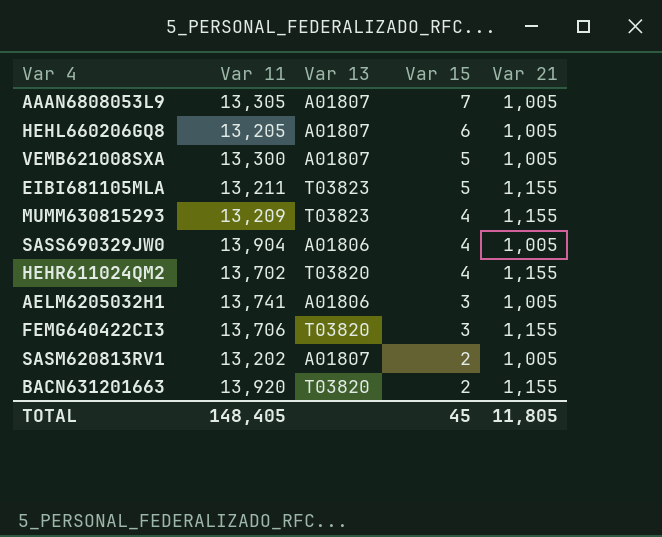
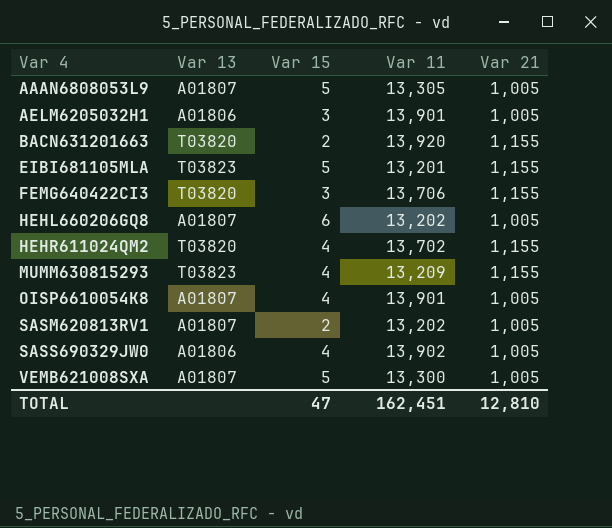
row order: Var 15 descending -> Var 4 ascending
column Var 11 | position: 2 -> 4
AAAN6808053L9 | Var 15: 7 -> 5
AELM6205032H1 | Var 11: 13,741 -> 13,901
EIBI681105MLA | Var 11: 13,211 -> 13,201
HEHL660206GQ8 | Var 11: 13,205 -> 13,202
row OISP6610054K8: none -> A01807 | 4 | 13,901 | 1,005
SASS690329JW0 | Var 11: 13,904 -> 13,902
TOTAL | Var 15: 45 -> 47
TOTAL | Var 11: 148,405 -> 162,451
TOTAL | Var 21: 11,805 -> 12,810

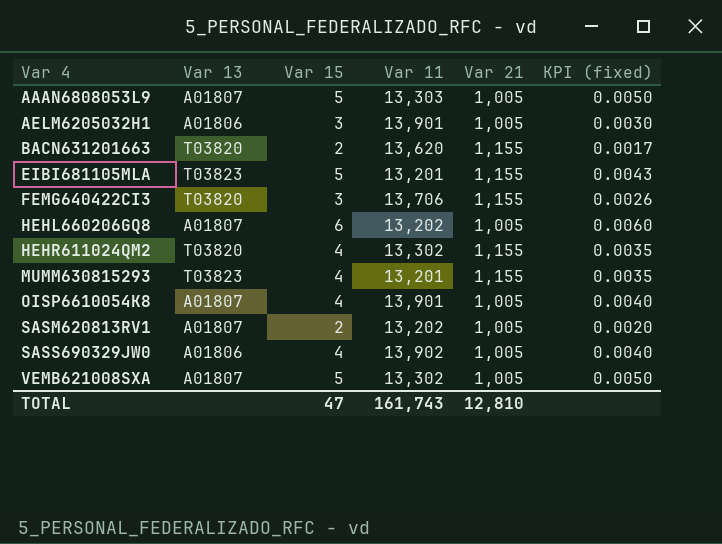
column KPI (fixed) | formula: none -> [Var 15] / [Var 21]
AAAN6808053L9 | Var 11: 13,305 -> 13,303
BACN631201663 | Var 11: 13,920 -> 13,620
HEHR611024QM2 | Var 11: 13,702 -> 13,302
MUMM630815293 | Var 11: 13,209 -> 13,201
VEMB621008SXA | Var 11: 13,300 -> 13,302
TOTAL | Var 11: 162,451 -> 161,743

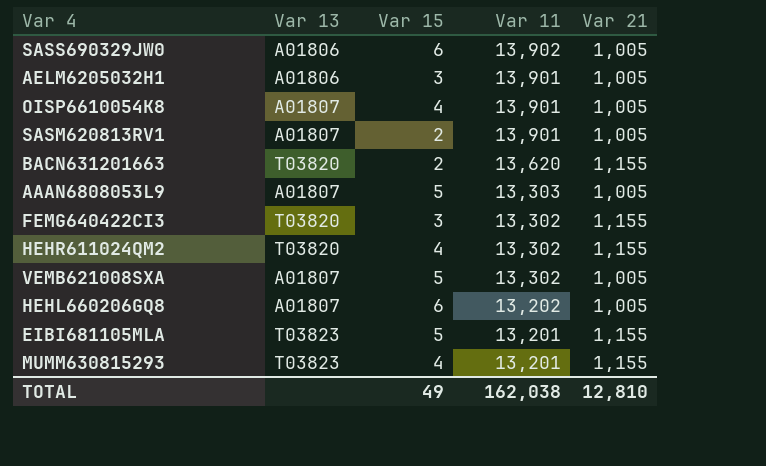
row order: Var 4 ascending -> Var 11 descending
column KPI (fixed) | formula: [Var 15] / [Var 21] -> none
SASS690329JW0 | Var 15: 4 -> 6
SASM620813RV1 | Var 11: 13,202 -> 13,901
FEMG640422CI3 | Var 11: 13,706 -> 13,302
TOTAL | Var 15: 47 -> 49
TOTAL | Var 11: 161,743 -> 162,038

